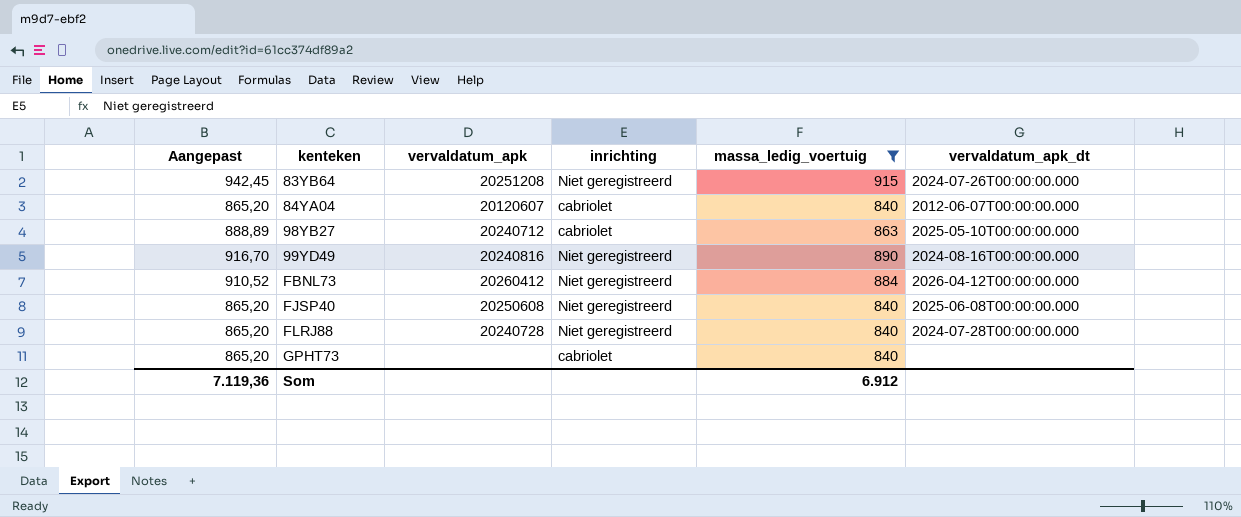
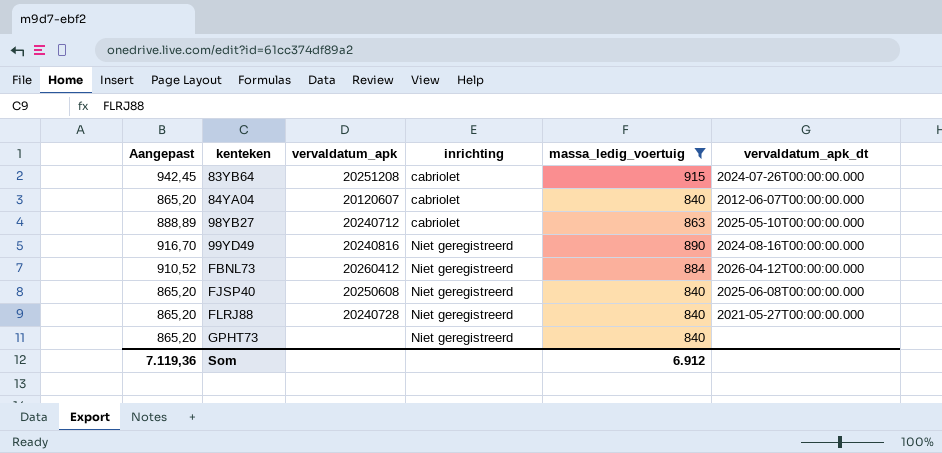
83YB64 | inrichting: Niet geregistreerd -> cabriolet
FLRJ88 | vervaldatum_apk_dt: 2024-07-28T00:00:00.000 -> 2021-05-27T00:00:00.000
GPHT73 | inrichting: cabriolet -> Niet geregistreerd

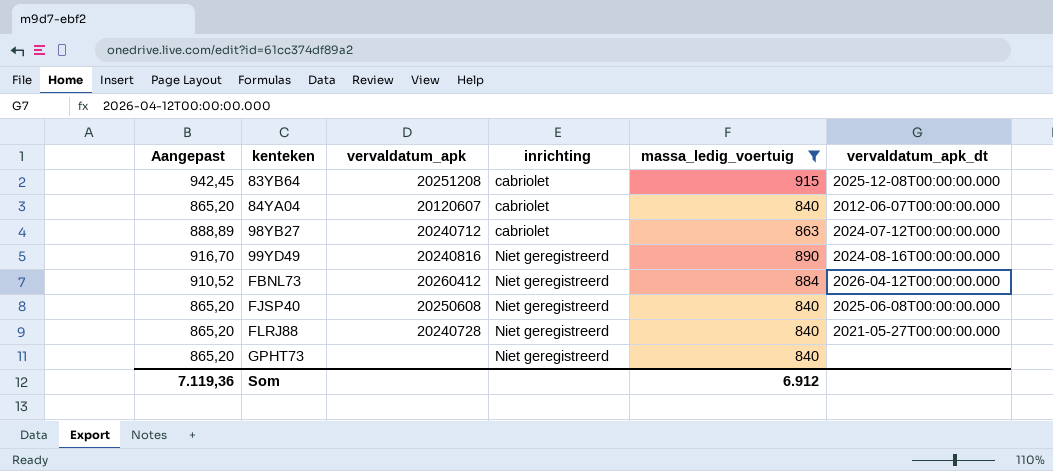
83YB64 | vervaldatum_apk_dt: 2024-07-26T00:00:00.000 -> 2025-12-08T00:00:00.000
98YB27 | vervaldatum_apk_dt: 2025-05-10T00:00:00.000 -> 2024-07-12T00:00:00.000

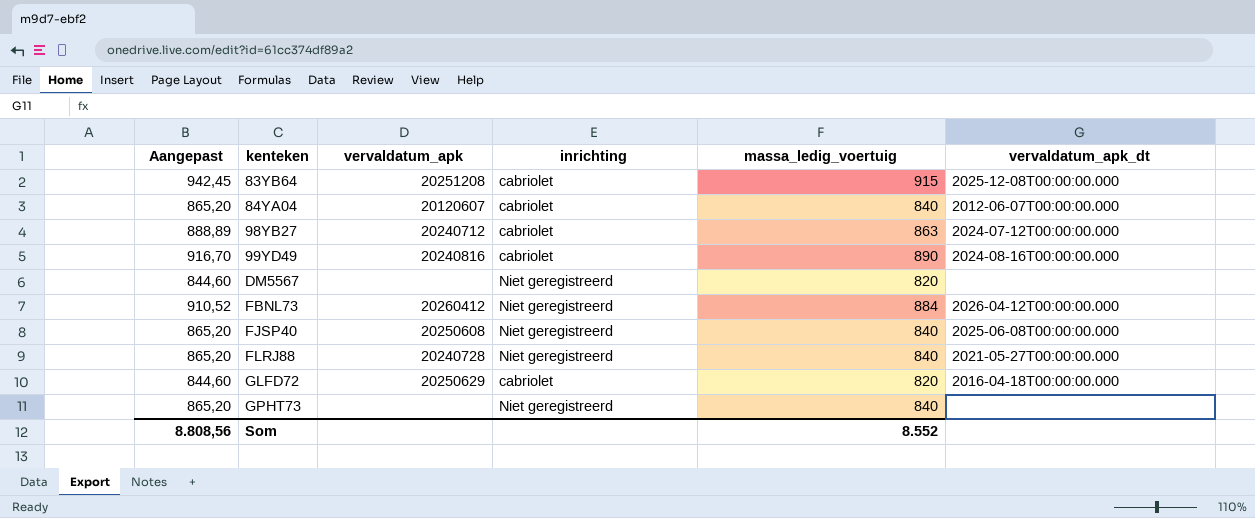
filter: massa_ledig_voertuig != 820 -> none
99YD49 | inrichting: Niet geregistreerd -> cabriolet
Som | Aangepast: 7.119,36 -> 8.808,56
Som | massa_ledig_voertuig: 6.912 -> 8.552

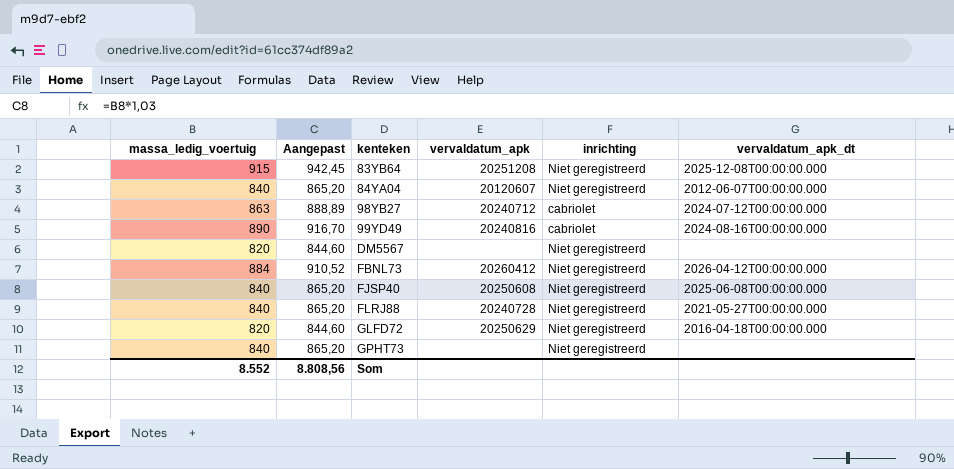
column massa_ledig_voertuig | position: 5 -> 1
83YB64 | inrichting: cabriolet -> Niet geregistreerd
84YA04 | inrichting: cabriolet -> Niet geregistreerd
GLFD72 | inrichting: cabriolet -> Niet geregistreerd

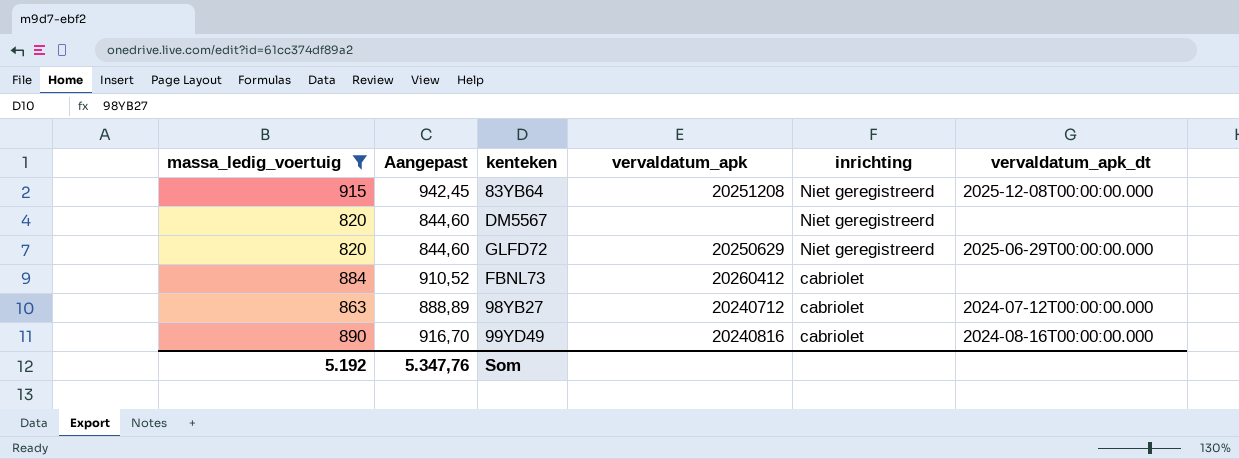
filter: none -> massa_ledig_voertuig != 840
row order: kenteken ascending -> inrichting descending
GLFD72 | vervaldatum_apk_dt: 2016-04-18T00:00:00.000 -> 2025-06-29T00:00:00.000
FBNL73 | inrichting: Niet geregistreerd -> cabriolet
FBNL73 | vervaldatum_apk_dt: 2026-04-12T00:00:00.000 -> none
Som | massa_ledig_voertuig: 8.552 -> 5.192
Som | Aangepast: 8.808,56 -> 5.347,76

